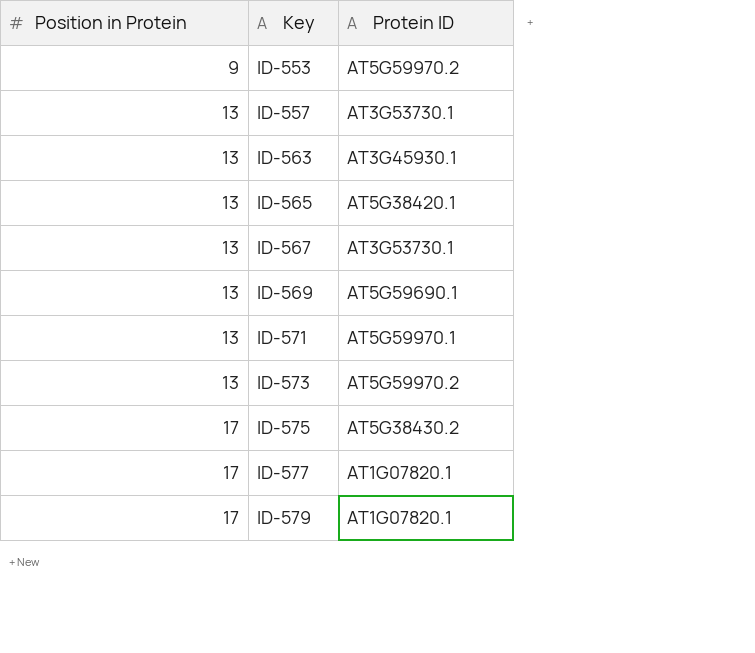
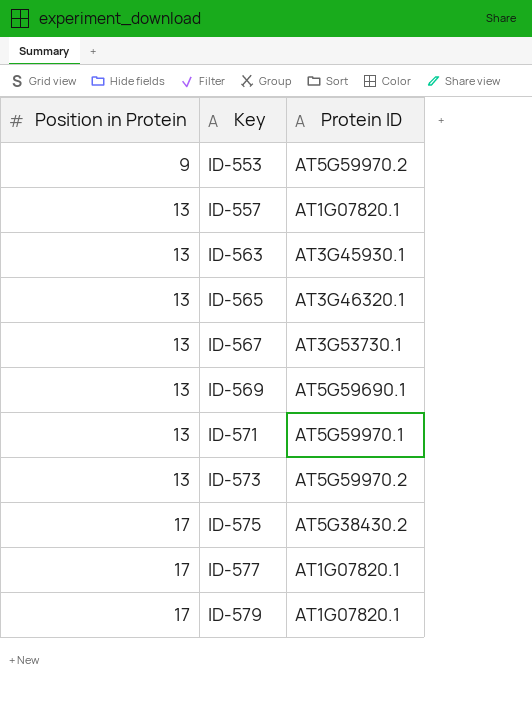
ID-557 | Protein ID: AT3G53730.1 -> AT1G07820.1
ID-565 | Protein ID: AT5G38420.1 -> AT3G46320.1

